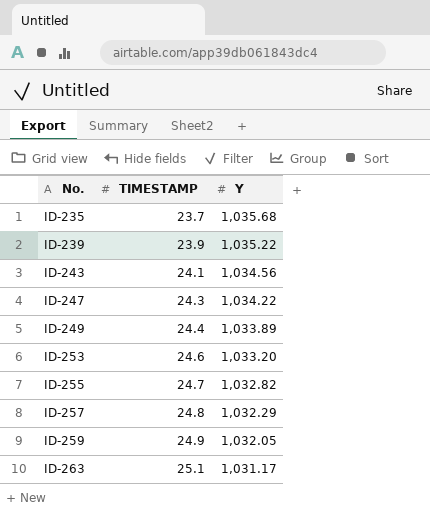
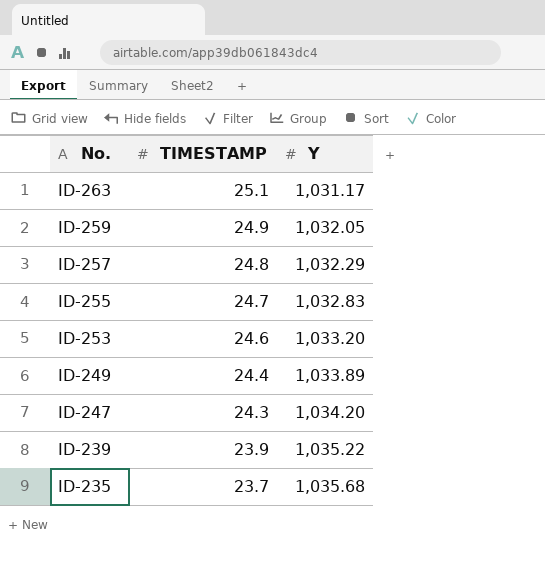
row order: No. ascending -> No. descending
row ID-243: 24.1 | 1,034.56 -> none
ID-255 | Y: 1,032.82 -> 1,032.83
ID-247 | Y: 1,034.22 -> 1,034.20

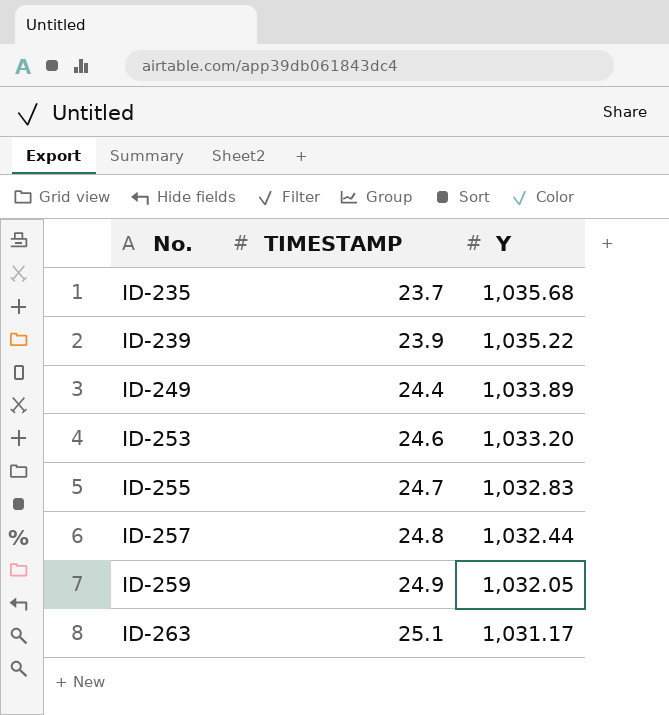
row order: No. descending -> No. ascending
row ID-247: 24.3 | 1,034.20 -> none
ID-257 | Y: 1,032.29 -> 1,032.44

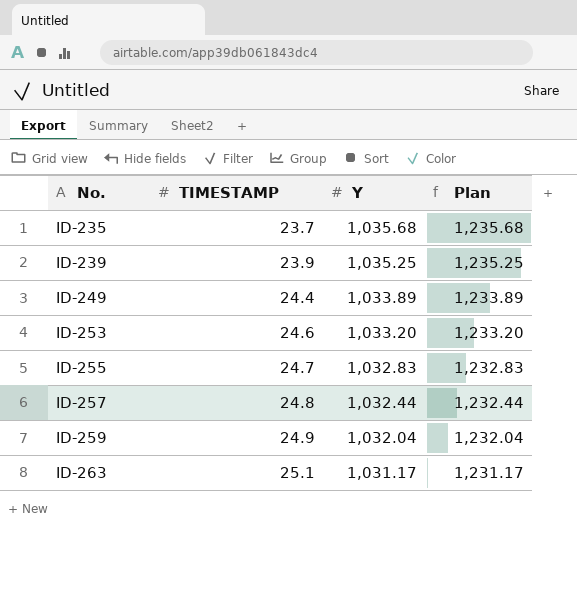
column Plan | formula: none -> [Y] + 200
ID-239 | Y: 1,035.22 -> 1,035.25
ID-259 | Y: 1,032.05 -> 1,032.04

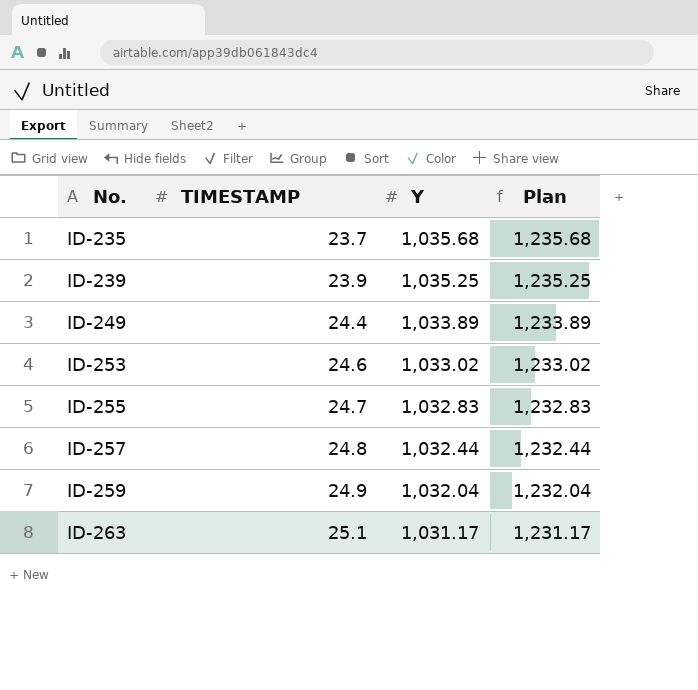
ID-253 | Y: 1,033.20 -> 1,033.02
ID-253 | Plan: 1,233.20 -> 1,233.02

